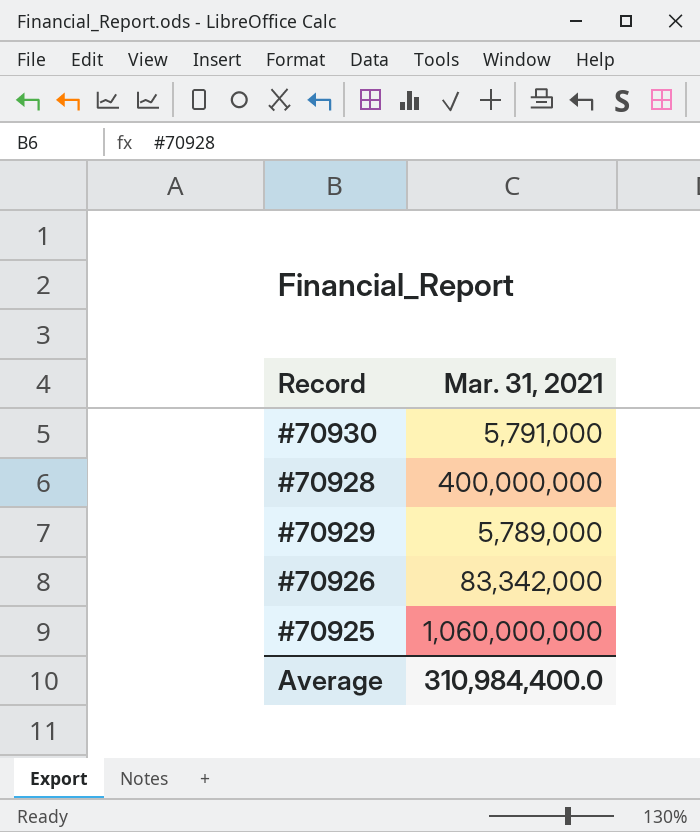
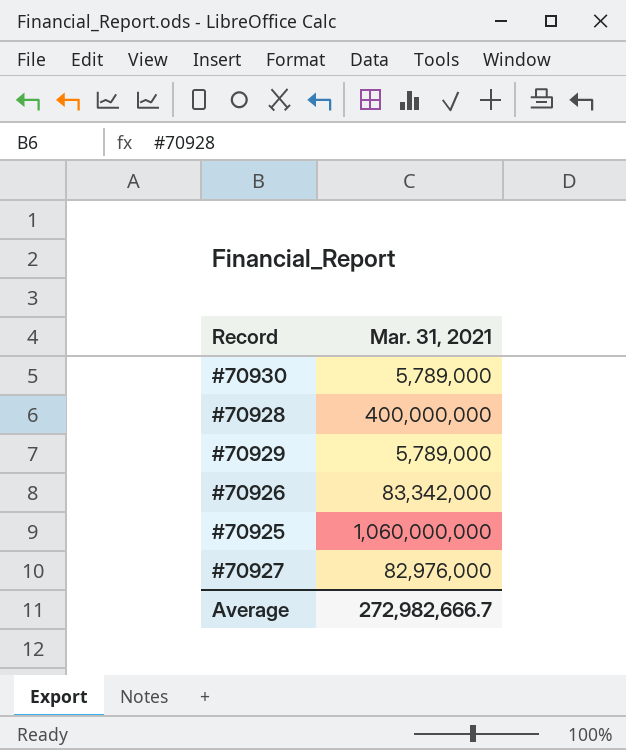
#70930 | Mar. 31, 2021: 5,791,000 -> 5,789,000
row #70927: none -> 82,976,000
Average | Mar. 31, 2021: 310,984,400.0 -> 272,982,666.7

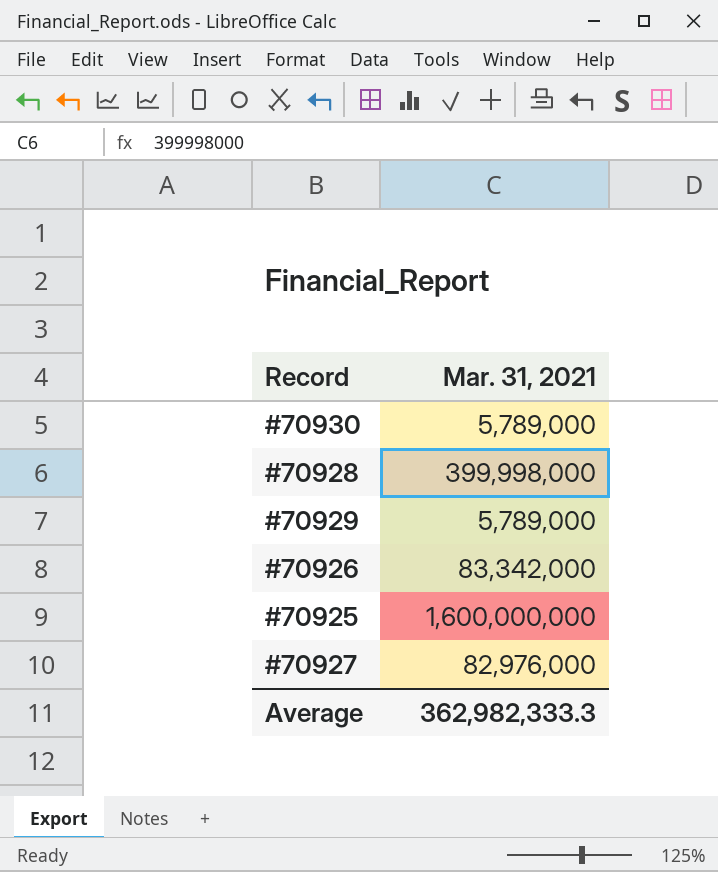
#70928 | Mar. 31, 2021: 400,000,000 -> 399,998,000
#70925 | Mar. 31, 2021: 1,060,000,000 -> 1,600,000,000
Average | Mar. 31, 2021: 272,982,666.7 -> 362,982,333.3

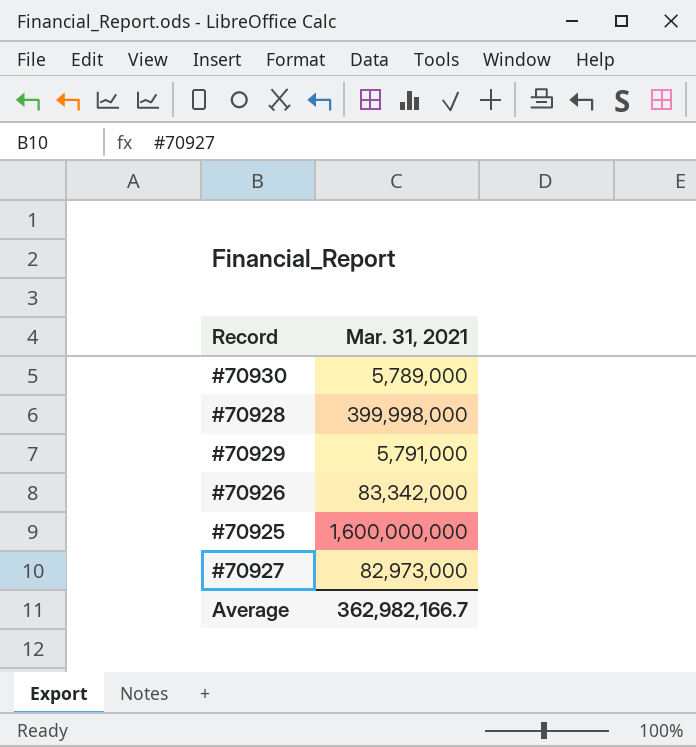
#70929 | Mar. 31, 2021: 5,789,000 -> 5,791,000
#70927 | Mar. 31, 2021: 82,976,000 -> 82,973,000
Average | Mar. 31, 2021: 362,982,333.3 -> 362,982,166.7

